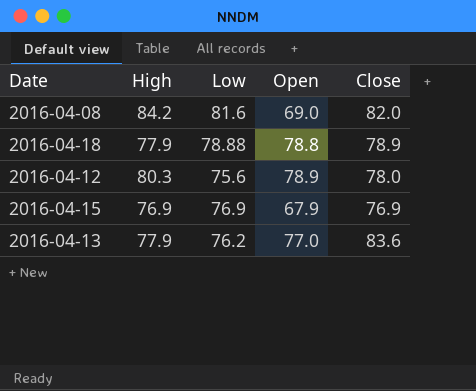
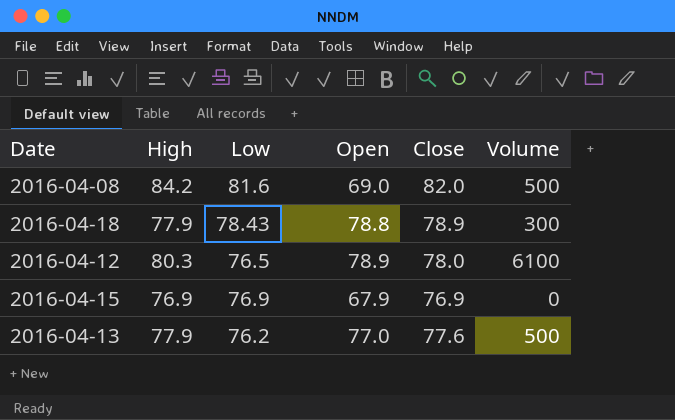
column Volume | position: none -> 6
2016-04-18 | Low: 78.88 -> 78.43
2016-04-12 | Low: 75.6 -> 76.5
2016-04-13 | Close: 83.6 -> 77.6

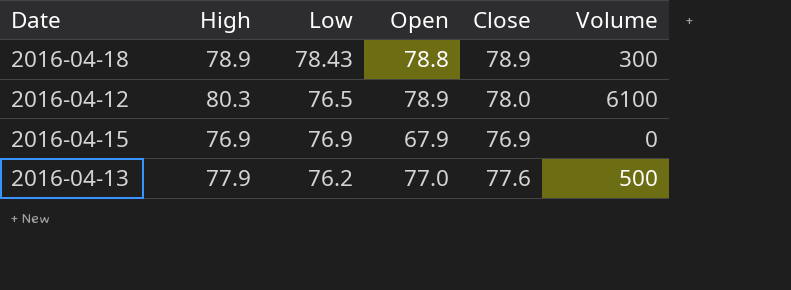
row 2016-04-08: 84.2 | 81.6 | 69.0 | 82.0 | 500 -> none
2016-04-18 | High: 77.9 -> 78.9

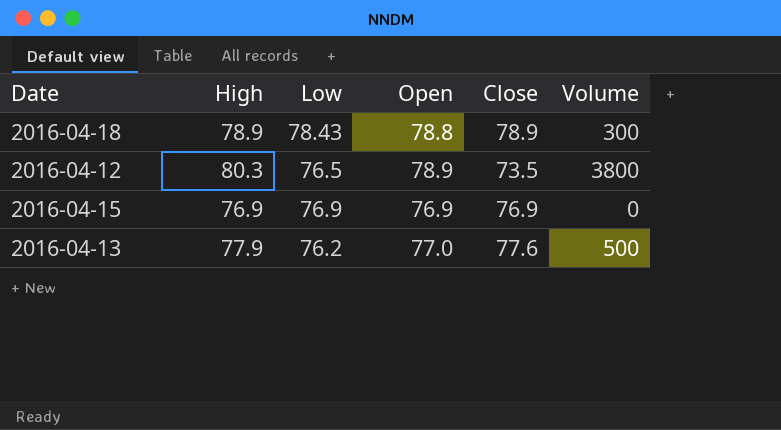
2016-04-12 | Close: 78.0 -> 73.5
2016-04-12 | Volume: 6100 -> 3800
2016-04-15 | Open: 67.9 -> 76.9

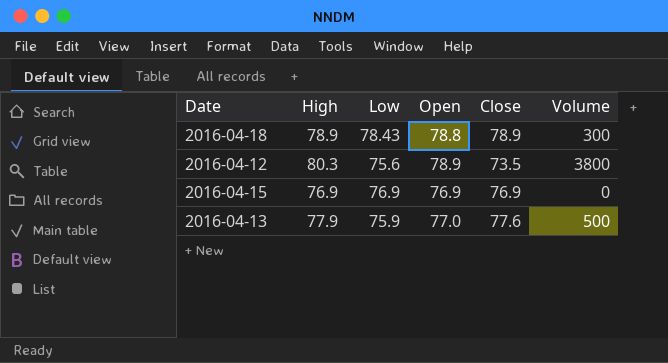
2016-04-12 | Low: 76.5 -> 75.6
2016-04-13 | Low: 76.2 -> 75.9

